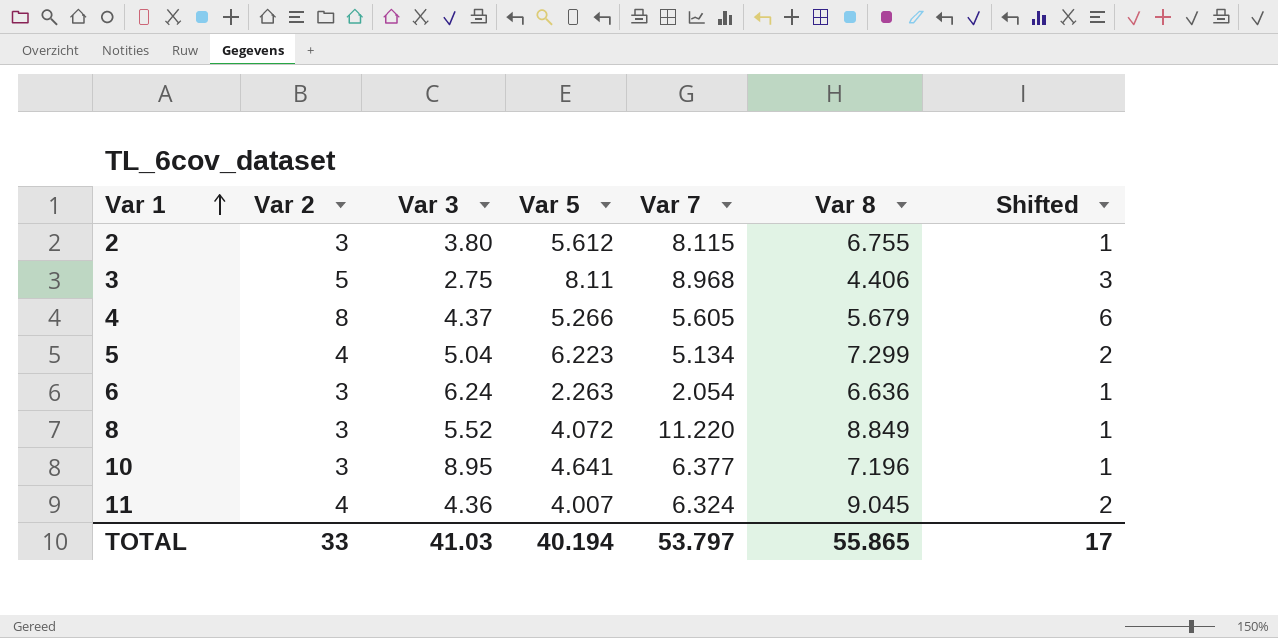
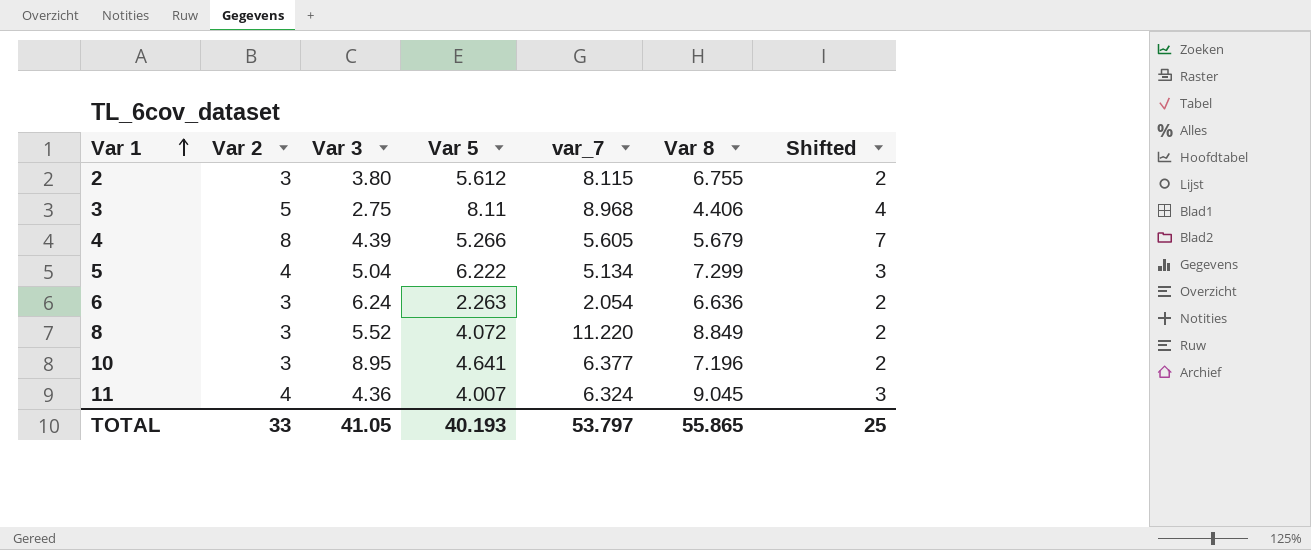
column name: Var 7 -> var_7
column Shifted | formula: [Var 2] - 2 -> [Var 2] - 1
4 | Var 3: 4.37 -> 4.39
5 | Var 5: 6.223 -> 6.222
TOTAL | Var 3: 41.03 -> 41.05
TOTAL | Var 5: 40.194 -> 40.193
TOTAL | Shifted: 17 -> 25

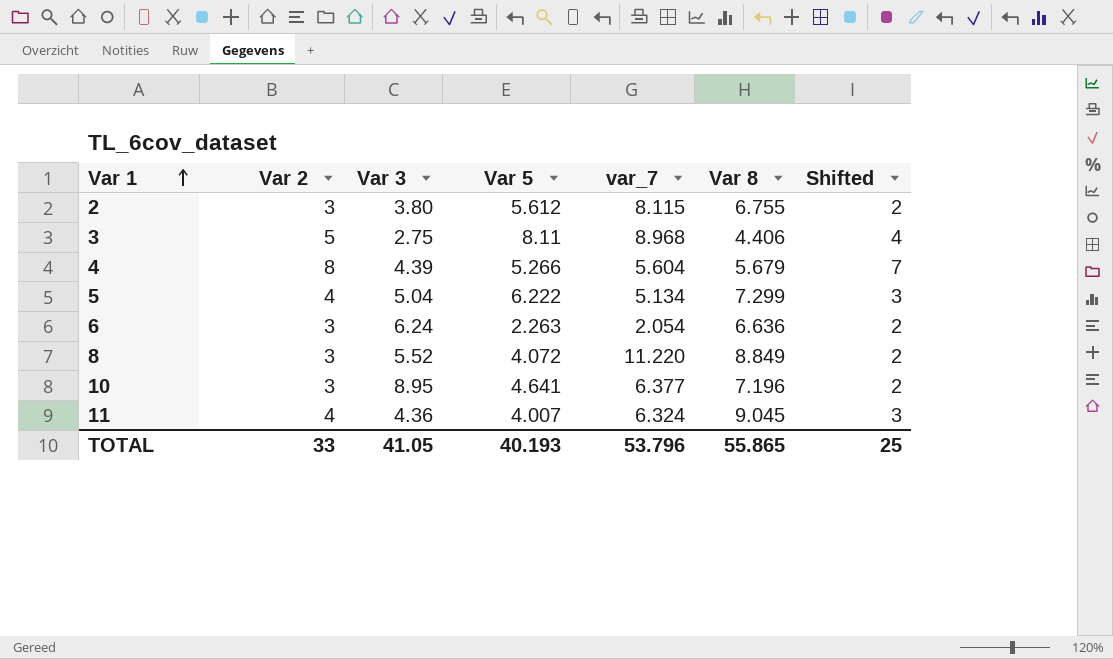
4 | var_7: 5.605 -> 5.604
TOTAL | var_7: 53.797 -> 53.796

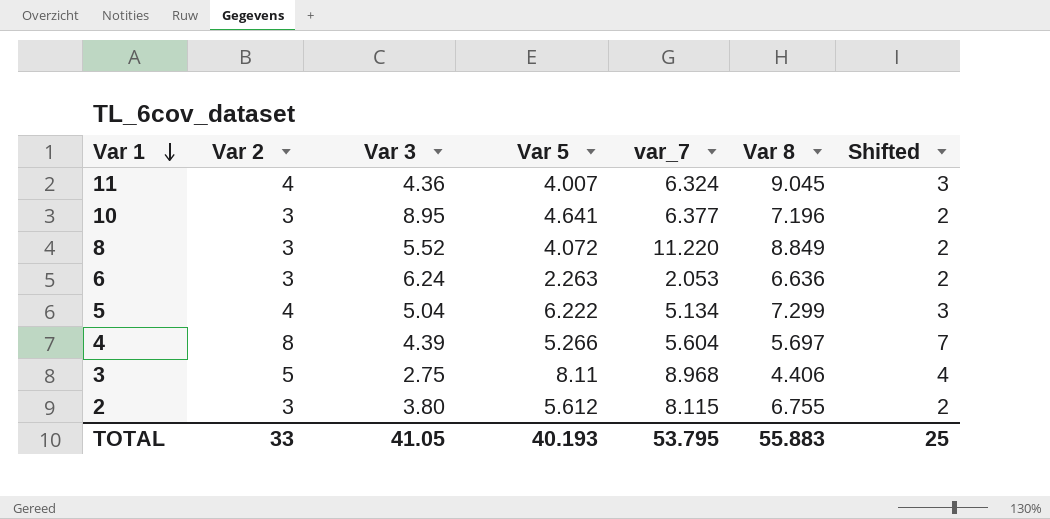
row order: Var 1 ascending -> Var 1 descending
6 | var_7: 2.054 -> 2.053
4 | Var 8: 5.679 -> 5.697
TOTAL | var_7: 53.796 -> 53.795
TOTAL | Var 8: 55.865 -> 55.883

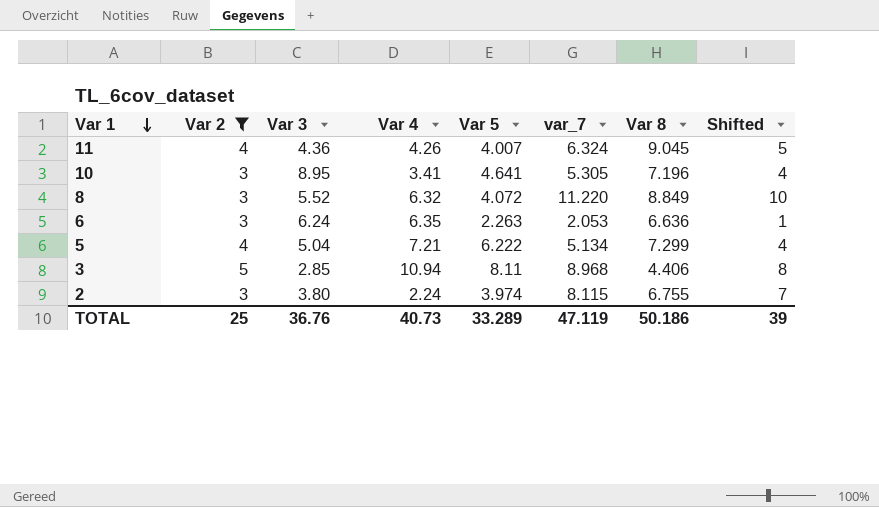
filter: none -> Var 2 != 8
column Var 4 | position: none -> 4
column Shifted | formula: [Var 2] - 1 -> [var_7] - 1
10 | var_7: 6.377 -> 5.305
3 | Var 3: 2.75 -> 2.85
2 | Var 5: 5.612 -> 3.974
TOTAL | Var 2: 33 -> 25
TOTAL | Var 3: 41.05 -> 36.76
TOTAL | Var 5: 40.193 -> 33.289
TOTAL | var_7: 53.795 -> 47.119
TOTAL | Var 8: 55.883 -> 50.186
TOTAL | Shifted: 25 -> 39

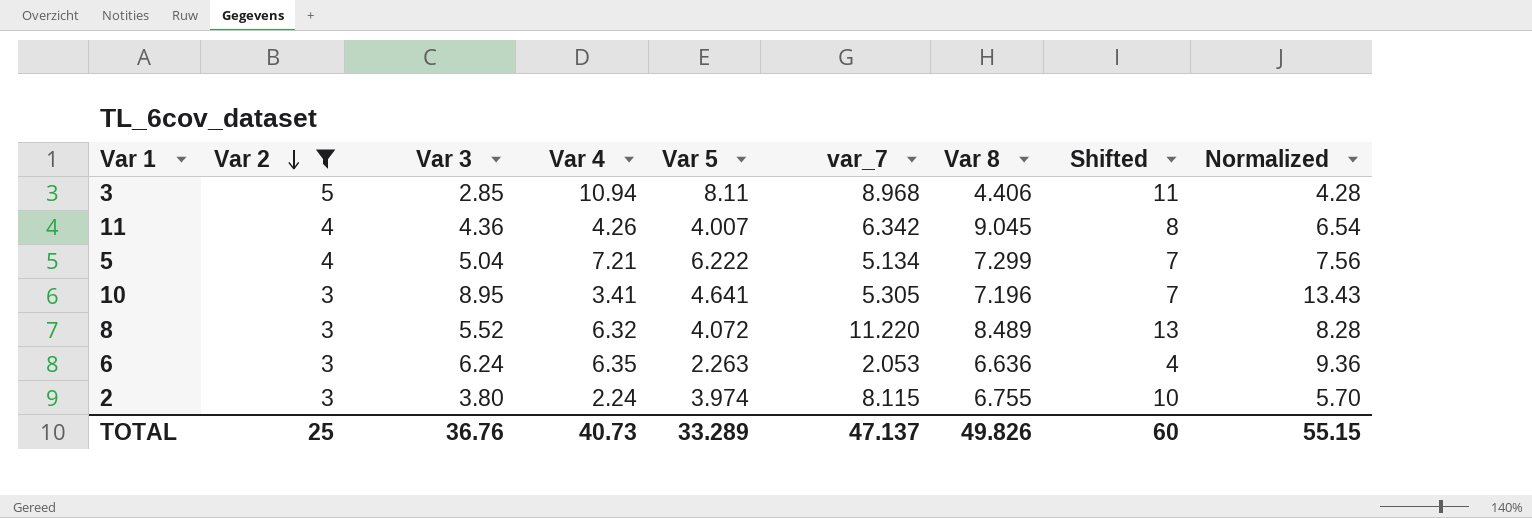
row order: Var 1 descending -> Var 2 descending
column Shifted | formula: [var_7] - 1 -> [var_7] + 2
column Normalized | formula: none -> [Var 3] * 1.5
11 | var_7: 6.324 -> 6.342
8 | Var 8: 8.849 -> 8.489
TOTAL | var_7: 47.119 -> 47.137
TOTAL | Var 8: 50.186 -> 49.826
TOTAL | Shifted: 39 -> 60

